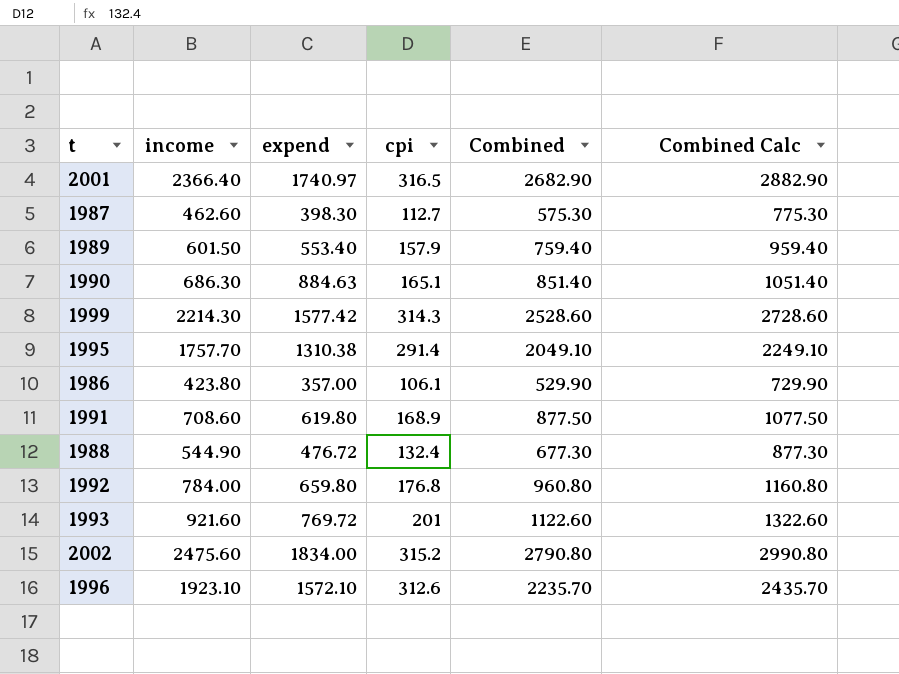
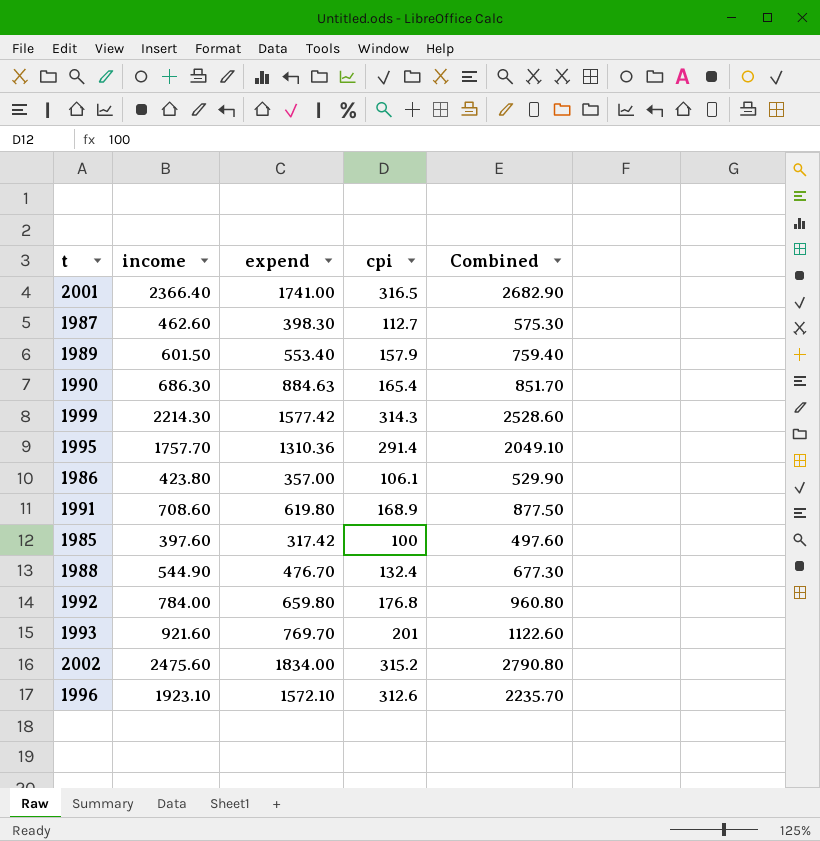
column Combined Calc | formula: [Combined] + 200 -> none
2001 | expend: 1740.97 -> 1741.00
1990 | cpi: 165.1 -> 165.4
1990 | Combined: 851.40 -> 851.70
1995 | expend: 1310.38 -> 1310.36
row 1985: none -> 397.60 | 317.42 | 100 | 497.60
1988 | expend: 476.72 -> 476.70
1993 | expend: 769.72 -> 769.70

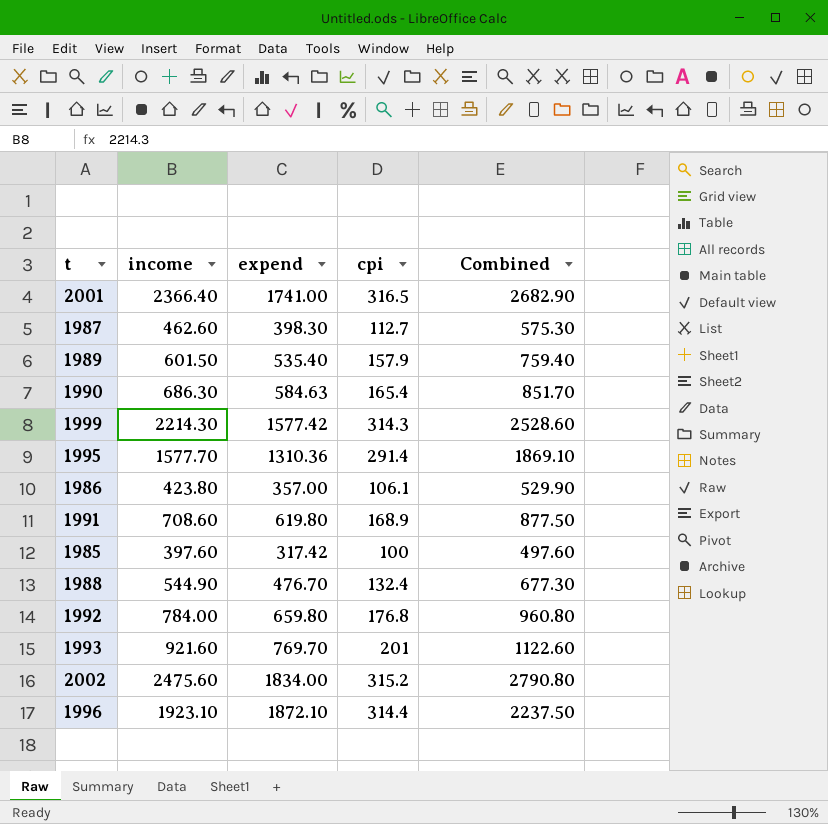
1989 | expend: 553.40 -> 535.40
1990 | expend: 884.63 -> 584.63
1995 | income: 1757.70 -> 1577.70
1995 | Combined: 2049.10 -> 1869.10
1996 | expend: 1572.10 -> 1872.10
1996 | cpi: 312.6 -> 314.4
1996 | Combined: 2235.70 -> 2237.50

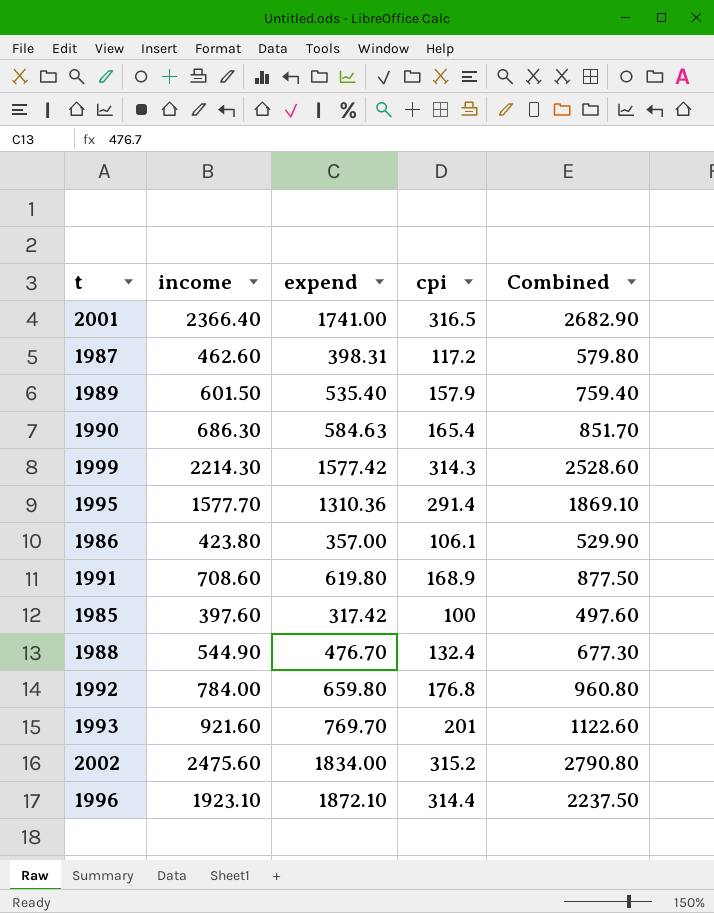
1987 | expend: 398.30 -> 398.31
1987 | cpi: 112.7 -> 117.2
1987 | Combined: 575.30 -> 579.80

